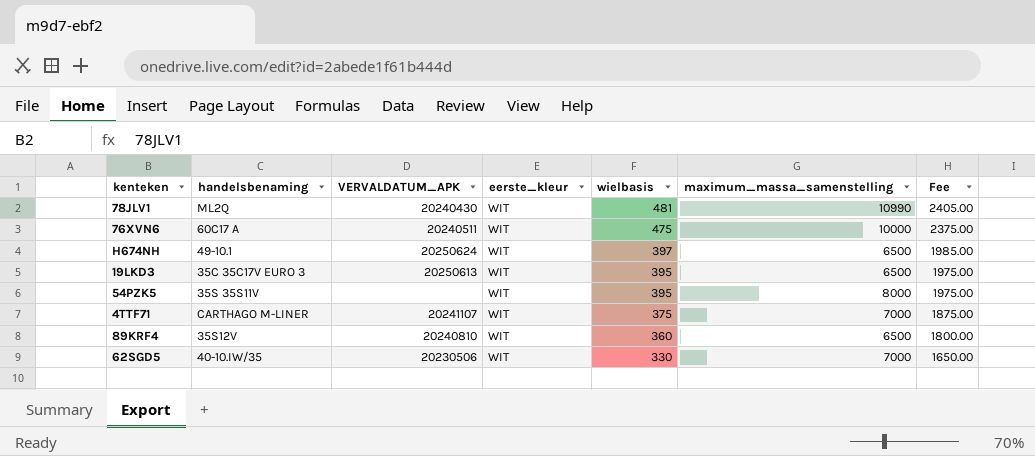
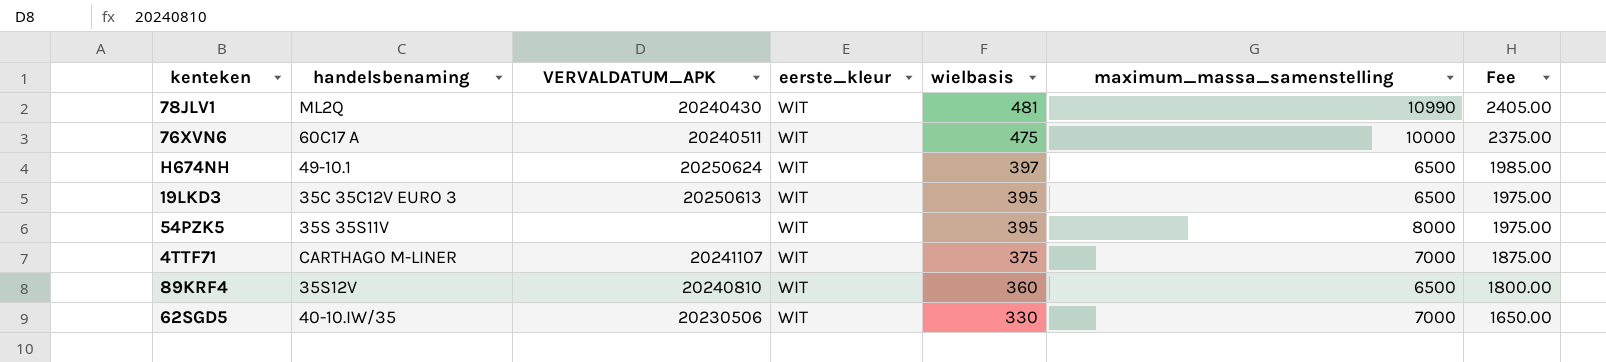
19LKD3 | handelsbenaming: 35C 35C17V EURO 3 -> 35C 35C12V EURO 3

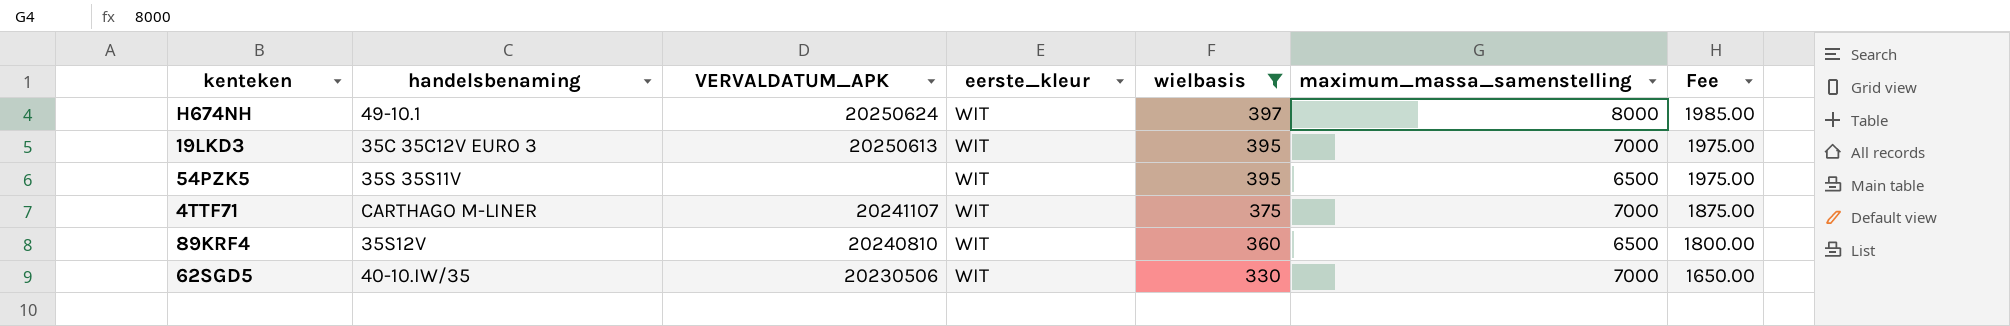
filter: none -> wielbasis <= 397
H674NH | maximum_massa_samenstelling: 6500 -> 8000
19LKD3 | maximum_massa_samenstelling: 6500 -> 7000
54PZK5 | maximum_massa_samenstelling: 8000 -> 6500

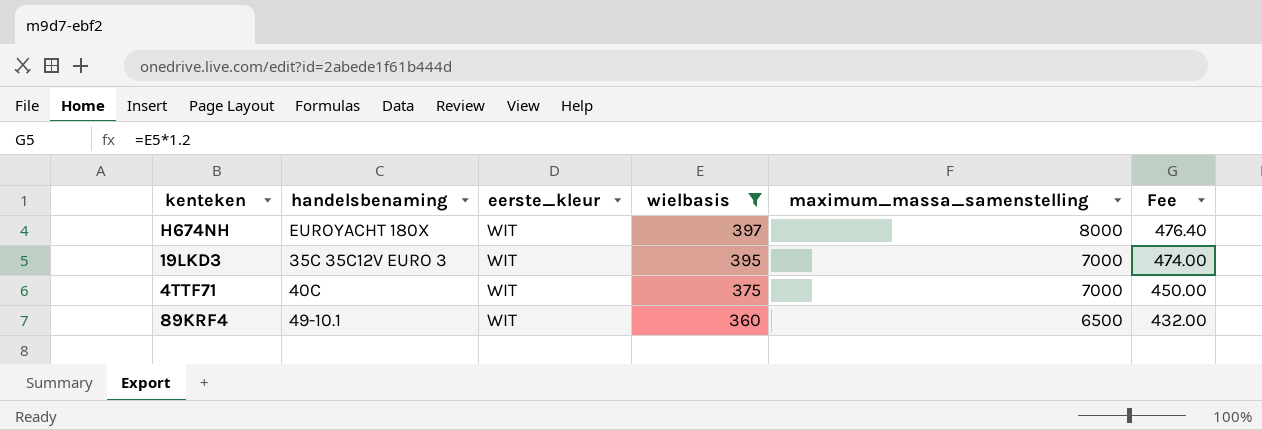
column VERVALDATUM_APK | position: 3 -> none
column Fee | formula: [wielbasis] * 5 -> [wielbasis] * 1.2
row 54PZK5: 35S 35S11V | none | WIT | 395 | 6500 | 1975.00 -> none
row 62SGD5: 40-10.IW/35 | 20230506 | WIT | 330 | 7000 | 1650.00 -> none
H674NH | handelsbenaming: 49-10.1 -> EUROYACHT 180X
4TTF71 | handelsbenaming: CARTHAGO M-LINER -> 40C
89KRF4 | handelsbenaming: 35S12V -> 49-10.1

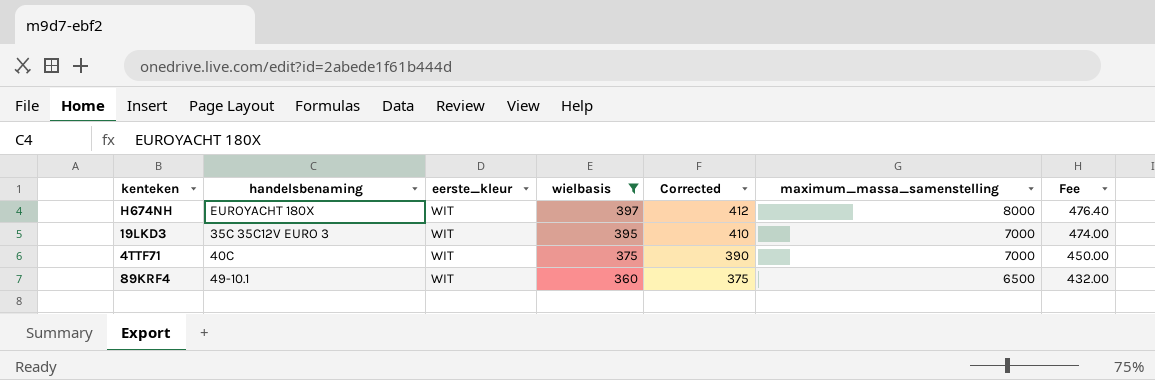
column Corrected | formula: none -> [wielbasis] + 15

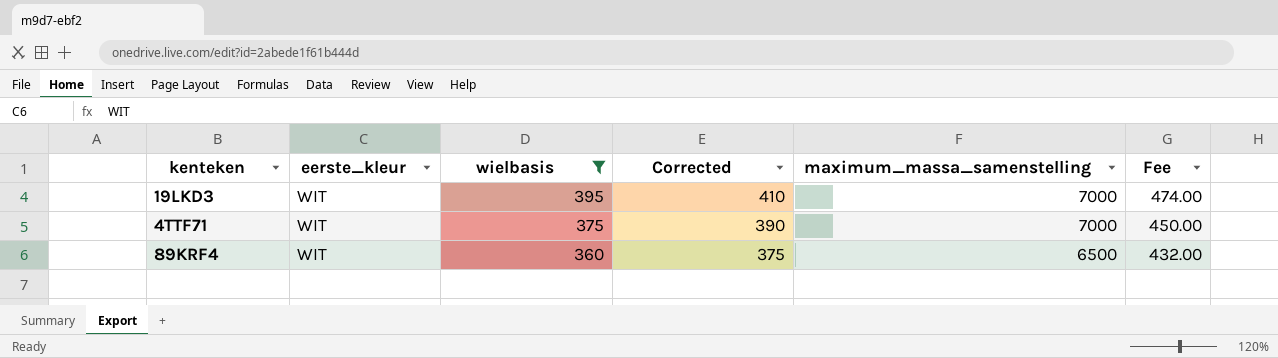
column handelsbenaming | position: 2 -> none
row H674NH: EUROYACHT 180X | WIT | 397 | 412 | 8000 | 476.40 -> none

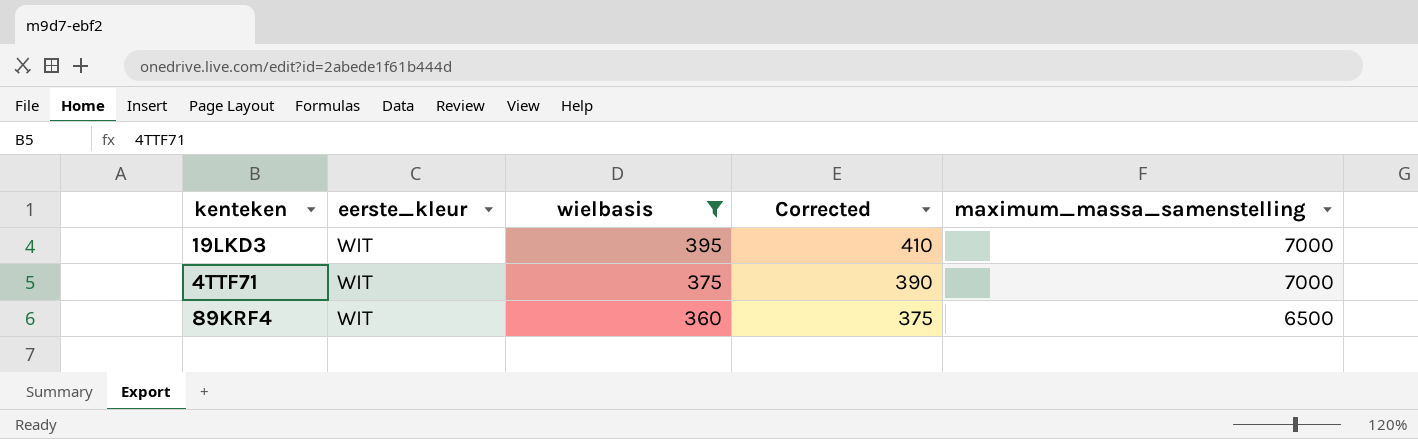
column Fee | formula: [wielbasis] * 1.2 -> none

